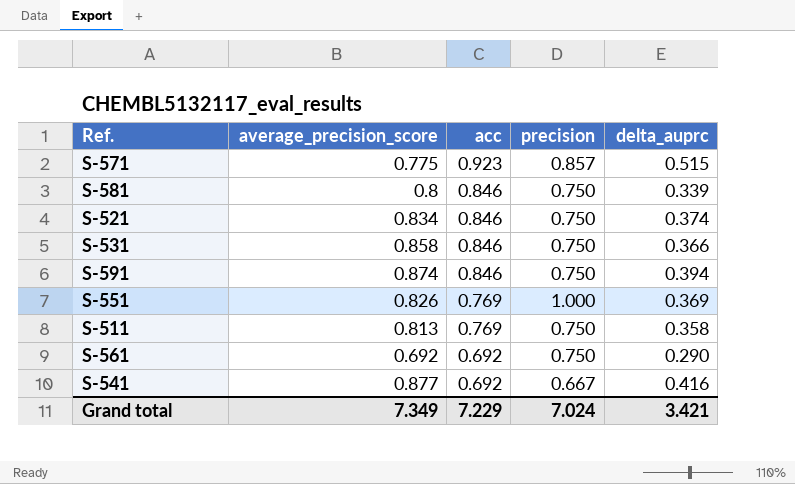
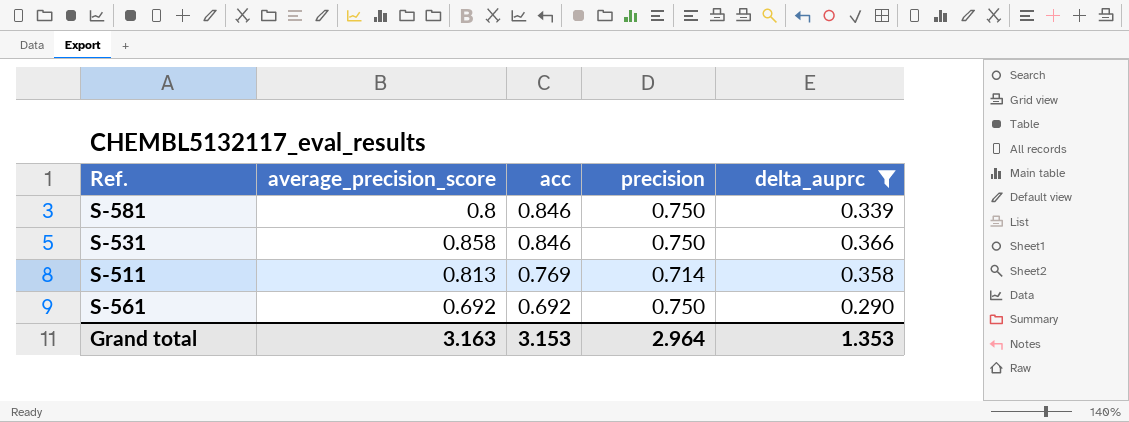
filter: none -> delta_auprc <= 0.366
S-511 | precision: 0.750 -> 0.714
Grand total | average_precision_score: 7.349 -> 3.163
Grand total | acc: 7.229 -> 3.153
Grand total | precision: 7.024 -> 2.964
Grand total | delta_auprc: 3.421 -> 1.353

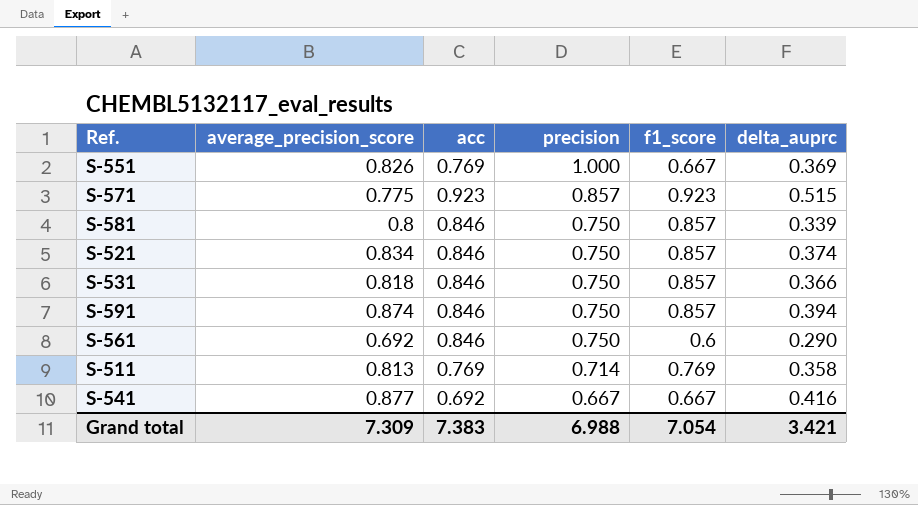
filter: delta_auprc <= 0.366 -> none
row order: acc descending -> precision descending
column f1_score | position: none -> 5
S-531 | average_precision_score: 0.858 -> 0.818
S-561 | acc: 0.692 -> 0.846
Grand total | average_precision_score: 3.163 -> 7.309
Grand total | acc: 3.153 -> 7.383
Grand total | precision: 2.964 -> 6.988
Grand total | delta_auprc: 1.353 -> 3.421

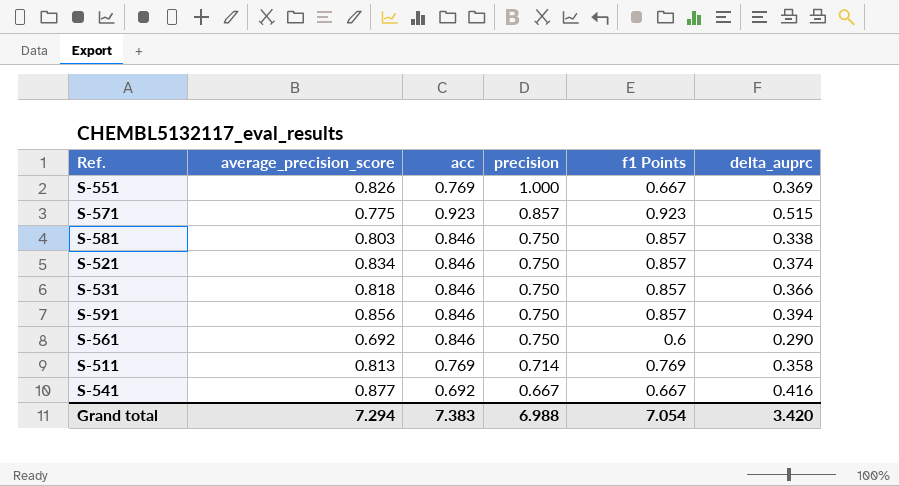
column name: f1_score -> f1 Points
S-581 | average_precision_score: 0.8 -> 0.803
S-581 | delta_auprc: 0.339 -> 0.338
S-591 | average_precision_score: 0.874 -> 0.856
Grand total | average_precision_score: 7.309 -> 7.294
Grand total | delta_auprc: 3.421 -> 3.420

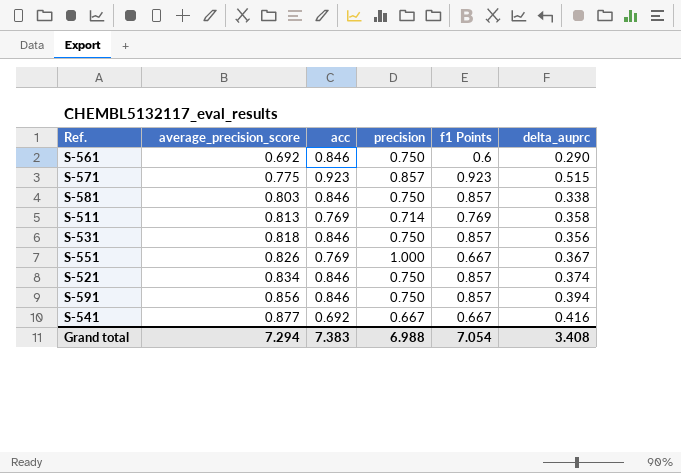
row order: precision descending -> average_precision_score ascending
S-531 | delta_auprc: 0.366 -> 0.356
S-551 | delta_auprc: 0.369 -> 0.367
Grand total | delta_auprc: 3.420 -> 3.408

